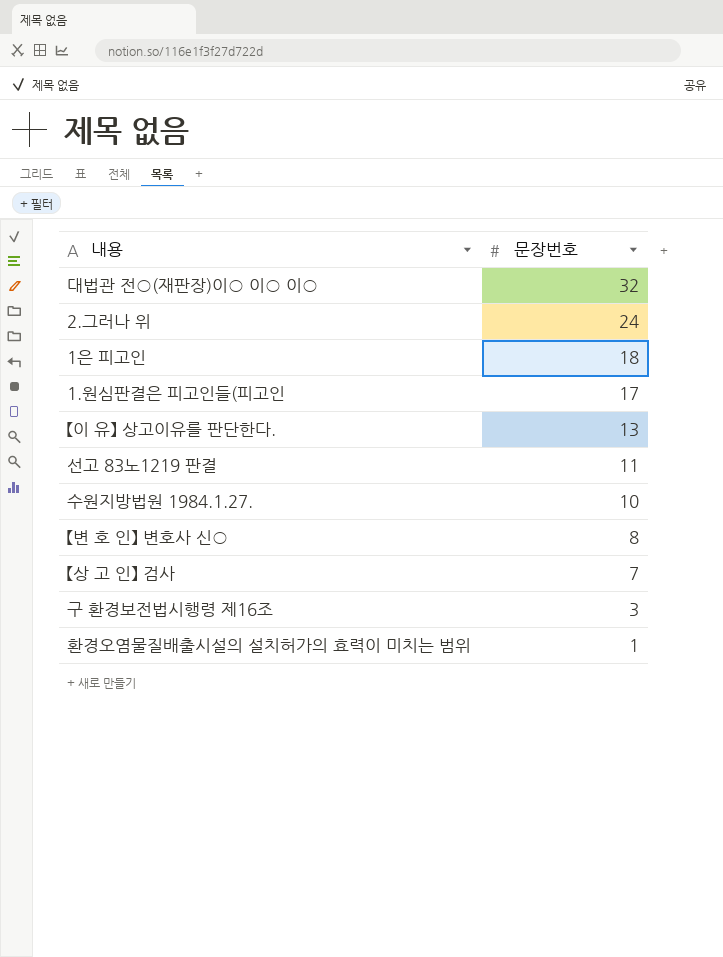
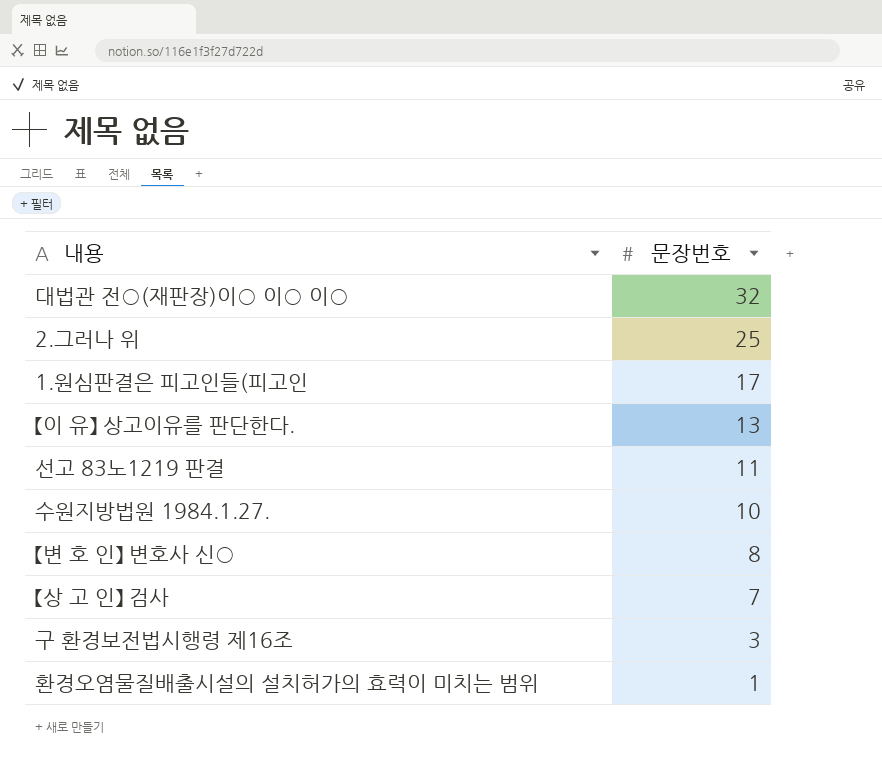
row 1은 피고인: 18 -> none
2.그러나 위 | 문장번호: 24 -> 25

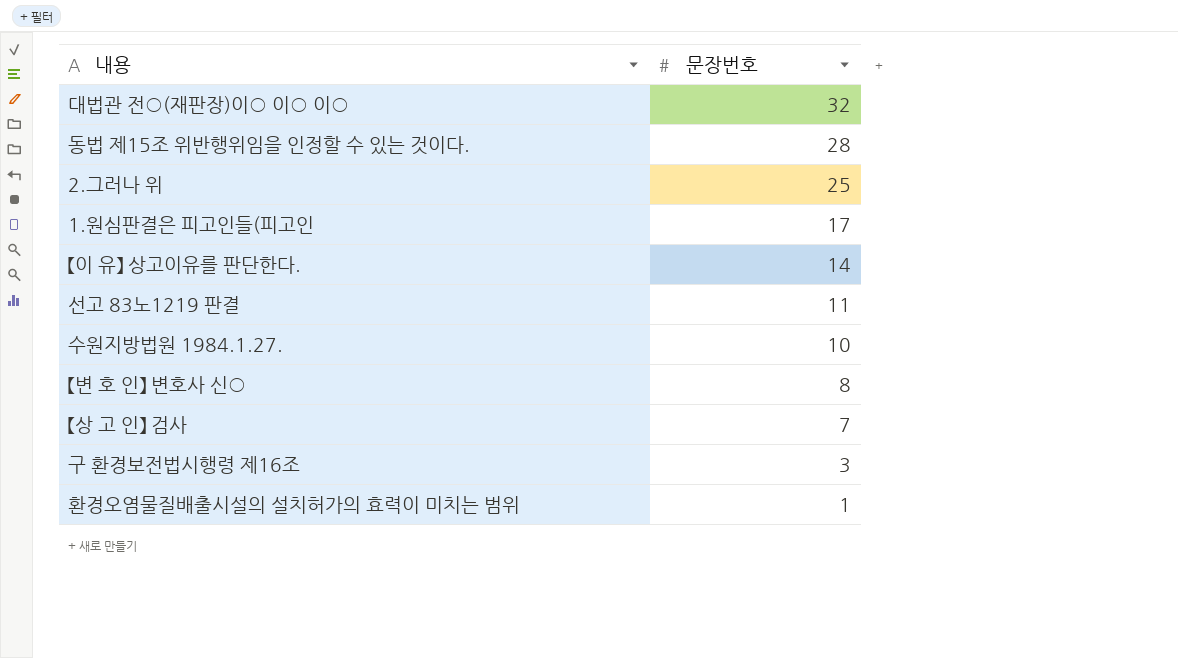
row 동법 제15조 위반행위임을 인정할 수 있는 것이다.: none -> 28
【이 유】 상고이유를 판단한다. | 문장번호: 13 -> 14

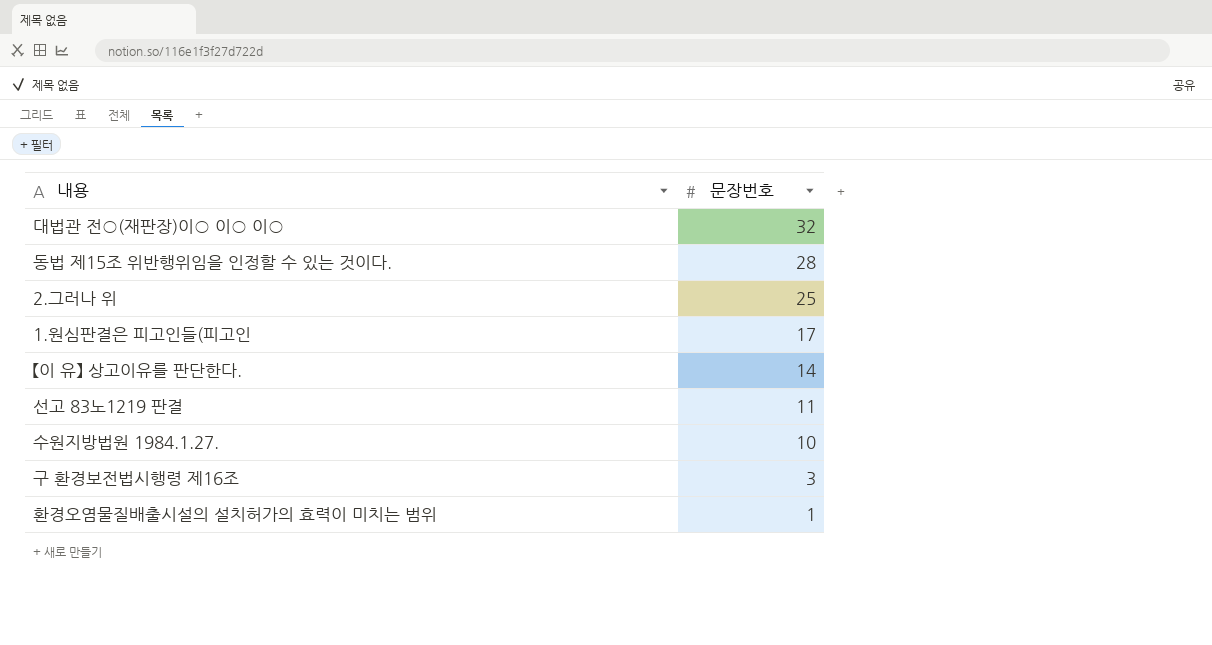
row 【변 호 인】 변호사 신○: 8 -> none
row 【상 고 인】 검사: 7 -> none

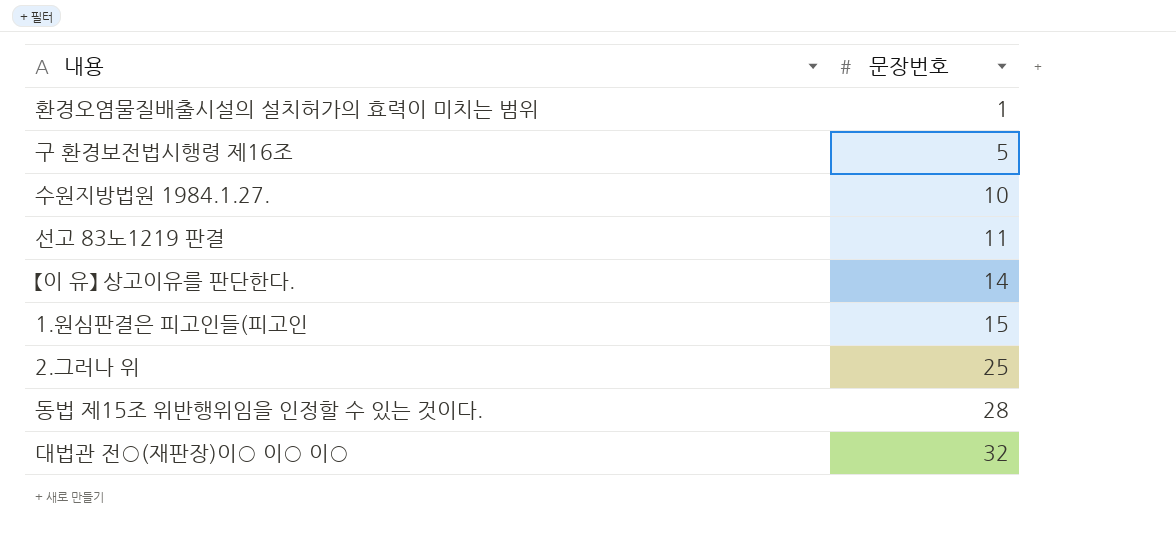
row order: 문장번호 descending -> 문장번호 ascending
구 환경보전법시행령 제16조 | 문장번호: 3 -> 5
1.원심판결은 피고인들(피고인 | 문장번호: 17 -> 15

